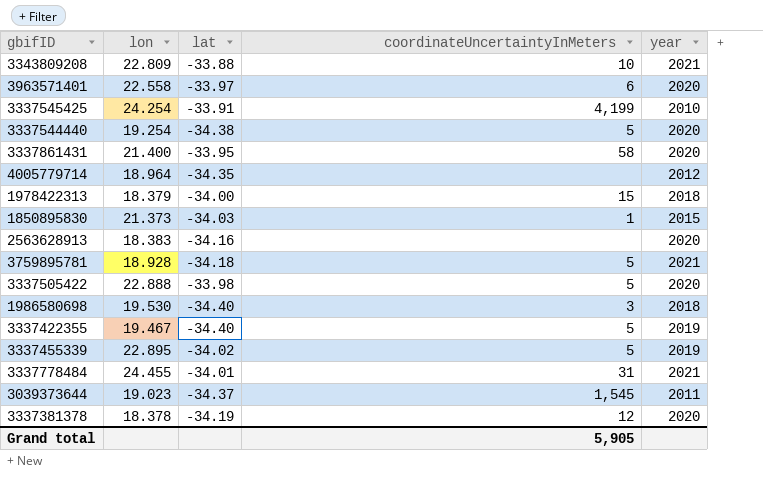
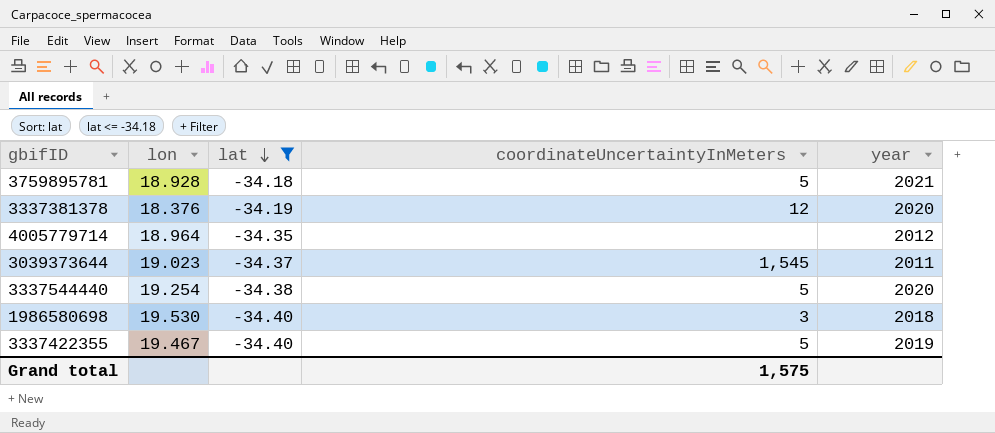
filter: none -> lat <= -34.18
row order: none -> lat descending
3337381378 | lon: 18.378 -> 18.376
Grand total | coordinateUncertaintyInMeters: 5,905 -> 1,575

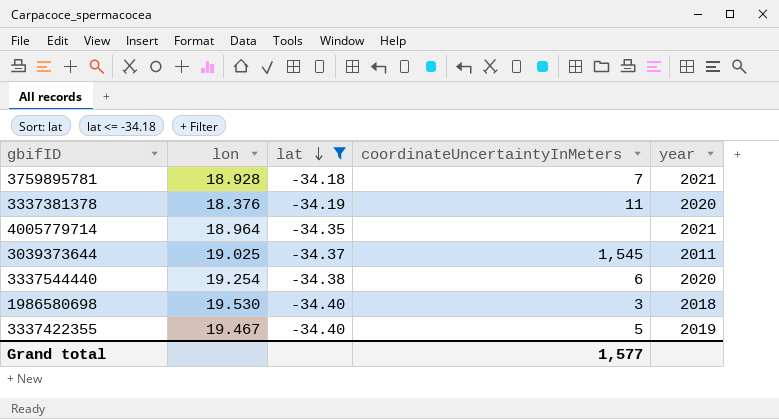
3759895781 | coordinateUncertaintyInMeters: 5 -> 7
3337381378 | coordinateUncertaintyInMeters: 12 -> 11
4005779714 | year: 2012 -> 2021
3039373644 | lon: 19.023 -> 19.025
3337544440 | coordinateUncertaintyInMeters: 5 -> 6
Grand total | coordinateUncertaintyInMeters: 1,575 -> 1,577

